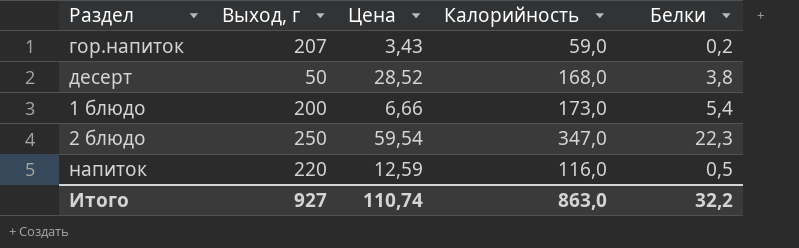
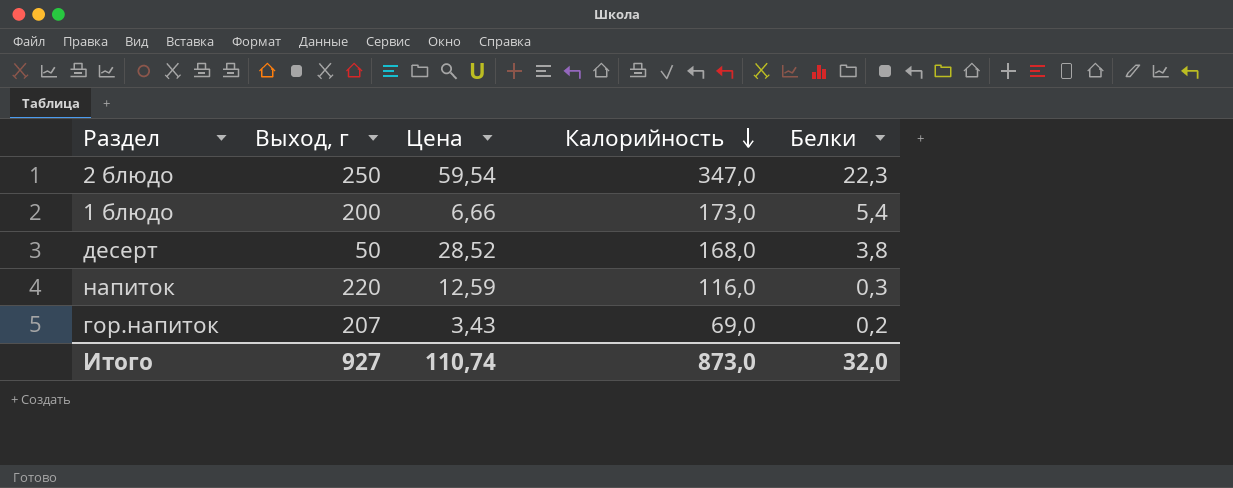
row order: none -> Калорийность descending
напиток | Белки: 0,5 -> 0,3
гор.напиток | Калорийность: 59,0 -> 69,0
Итого | Калорийность: 863,0 -> 873,0
Итого | Белки: 32,2 -> 32,0

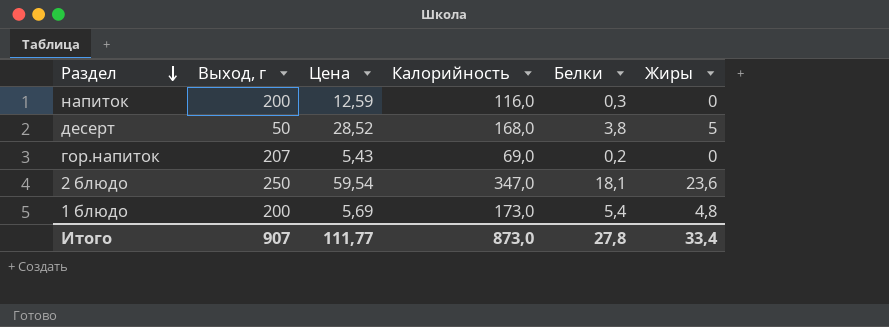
row order: Калорийность descending -> Раздел descending
column Жиры | position: none -> 6
напиток | Выход, г: 220 -> 200
гор.напиток | Цена: 3,43 -> 5,43
2 блюдо | Белки: 22,3 -> 18,1
1 блюдо | Цена: 6,66 -> 5,69
Итого | Выход, г: 927 -> 907
Итого | Цена: 110,74 -> 111,77
Итого | Белки: 32,0 -> 27,8

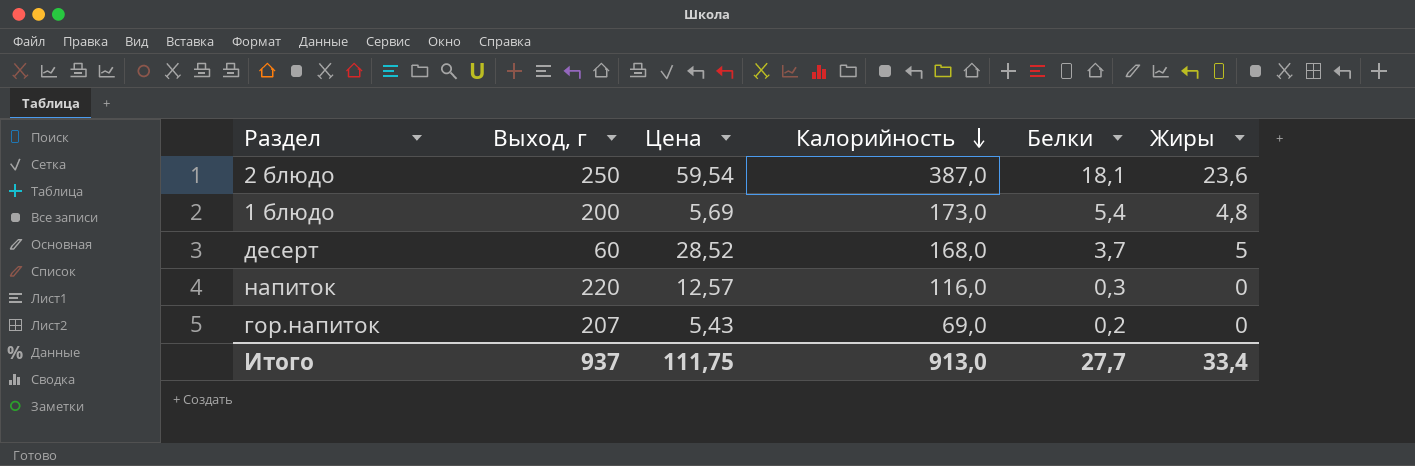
row order: Раздел descending -> Калорийность descending
2 блюдо | Калорийность: 347,0 -> 387,0
десерт | Выход, г: 50 -> 60
десерт | Белки: 3,8 -> 3,7
напиток | Выход, г: 200 -> 220
напиток | Цена: 12,59 -> 12,57
Итого | Выход, г: 907 -> 937
Итого | Цена: 111,77 -> 111,75
Итого | Калорийность: 873,0 -> 913,0
Итого | Белки: 27,8 -> 27,7

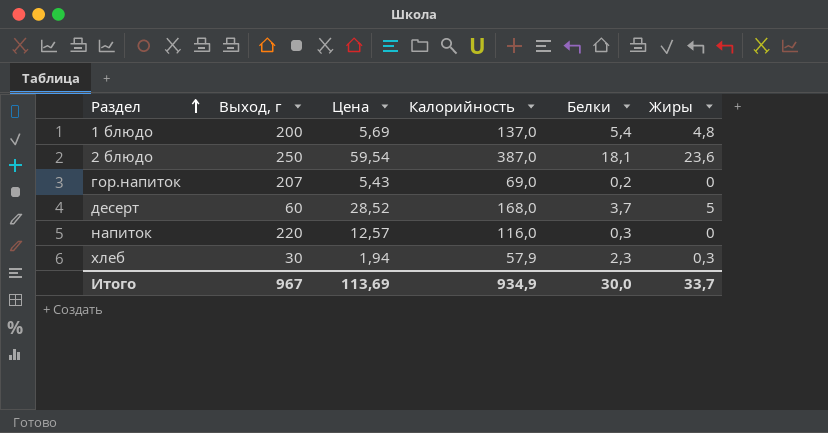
row order: Калорийность descending -> Раздел ascending
1 блюдо | Калорийность: 173,0 -> 137,0
row хлеб: none -> 30 | 1,94 | 57,9 | 2,3 | 0,3
Итого | Выход, г: 937 -> 967
Итого | Цена: 111,75 -> 113,69
Итого | Калорийность: 913,0 -> 934,9
Итого | Белки: 27,7 -> 30,0
Итого | Жиры: 33,4 -> 33,7

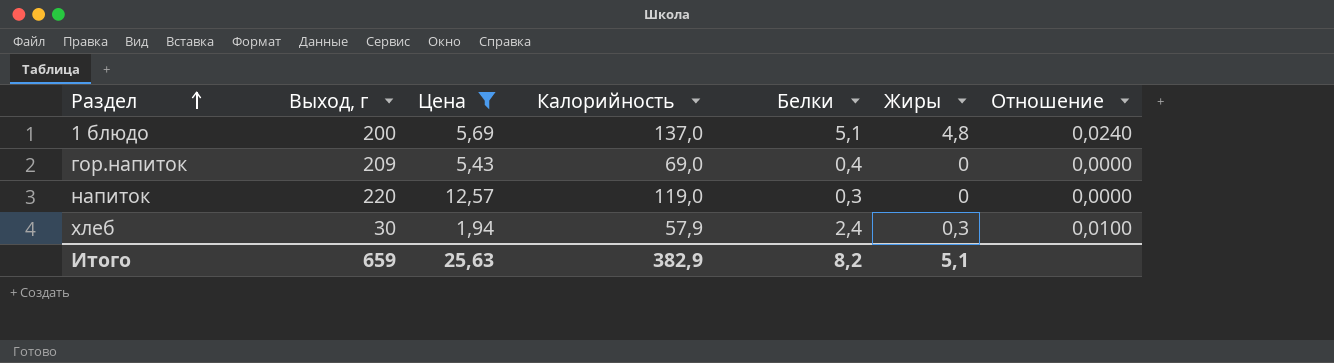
filter: none -> Цена <= 12,57
column Отношение | formula: none -> [Жиры] / [Выход, г]
1 блюдо | Белки: 5,4 -> 5,1
гор.напиток | Выход, г: 207 -> 209
гор.напиток | Белки: 0,2 -> 0,4
напиток | Калорийность: 116,0 -> 119,0
хлеб | Белки: 2,3 -> 2,4
Итого | Выход, г: 967 -> 659
Итого | Цена: 113,69 -> 25,63
Итого | Калорийность: 934,9 -> 382,9
Итого | Белки: 30,0 -> 8,2
Итого | Жиры: 33,7 -> 5,1

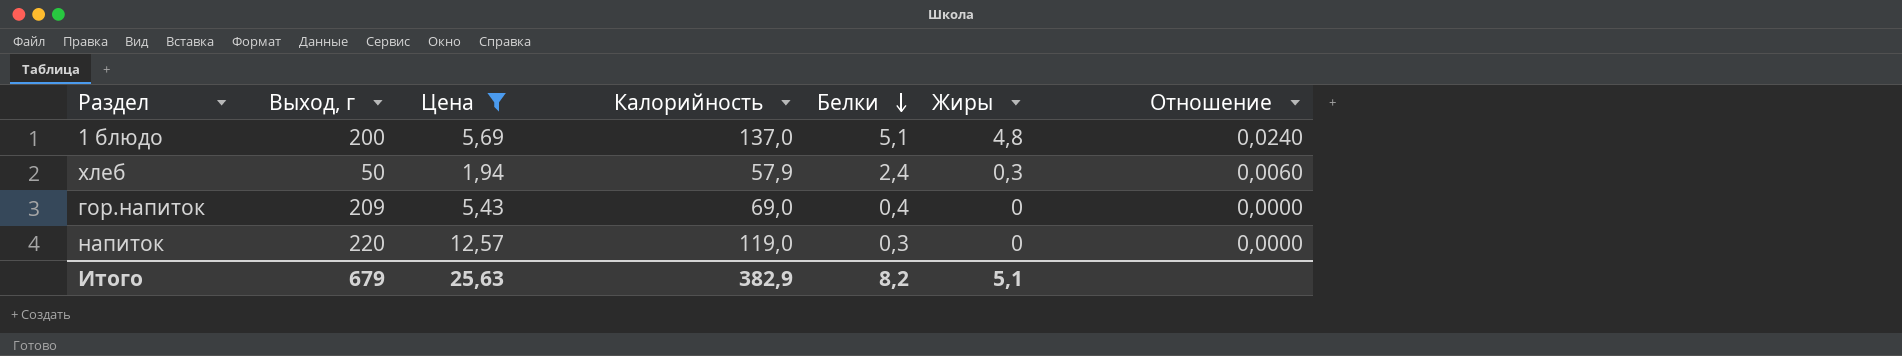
row order: Раздел ascending -> Белки descending
хлеб | Выход, г: 30 -> 50
хлеб | Отношение: 0,0100 -> 0,0060
Итого | Выход, г: 659 -> 679

